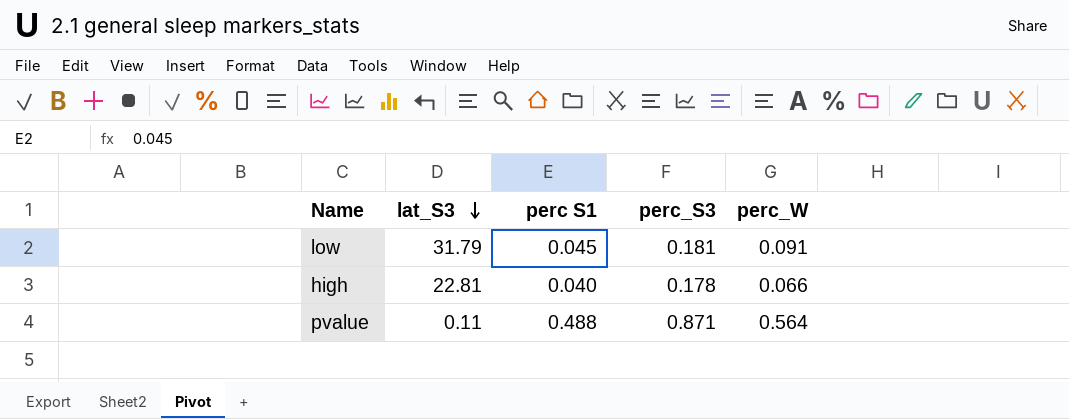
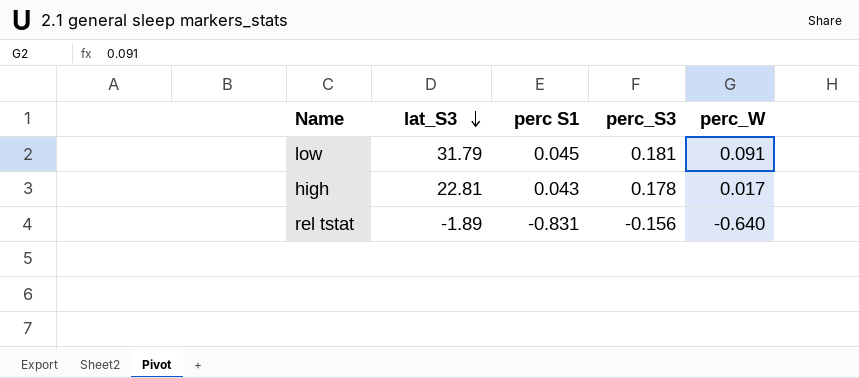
row pvalue: 0.11 | 0.488 | 0.871 | 0.564 -> none
high | perc S1: 0.040 -> 0.043
high | perc_W: 0.066 -> 0.017
row rel tstat: none -> -1.89 | -0.831 | -0.156 | -0.640

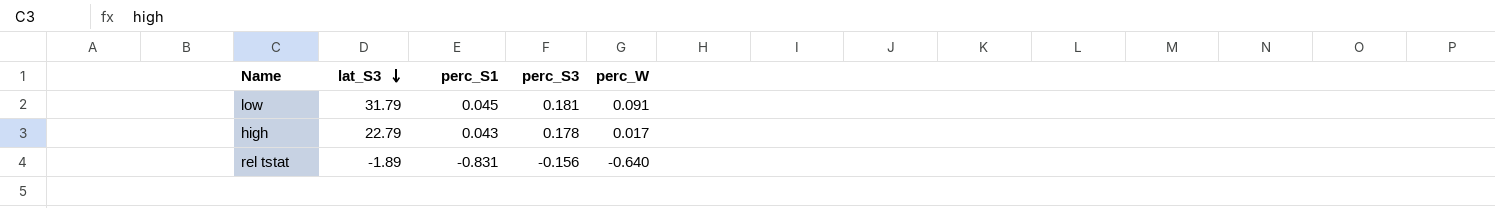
column name: perc S1 -> perc_S1
high | lat_S3: 22.81 -> 22.79

